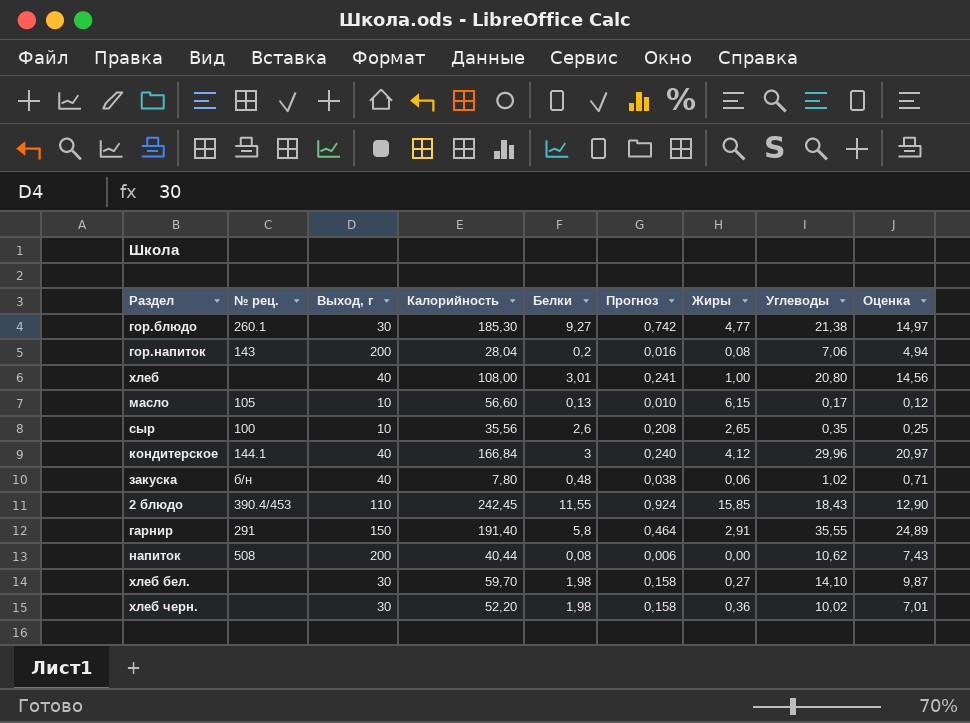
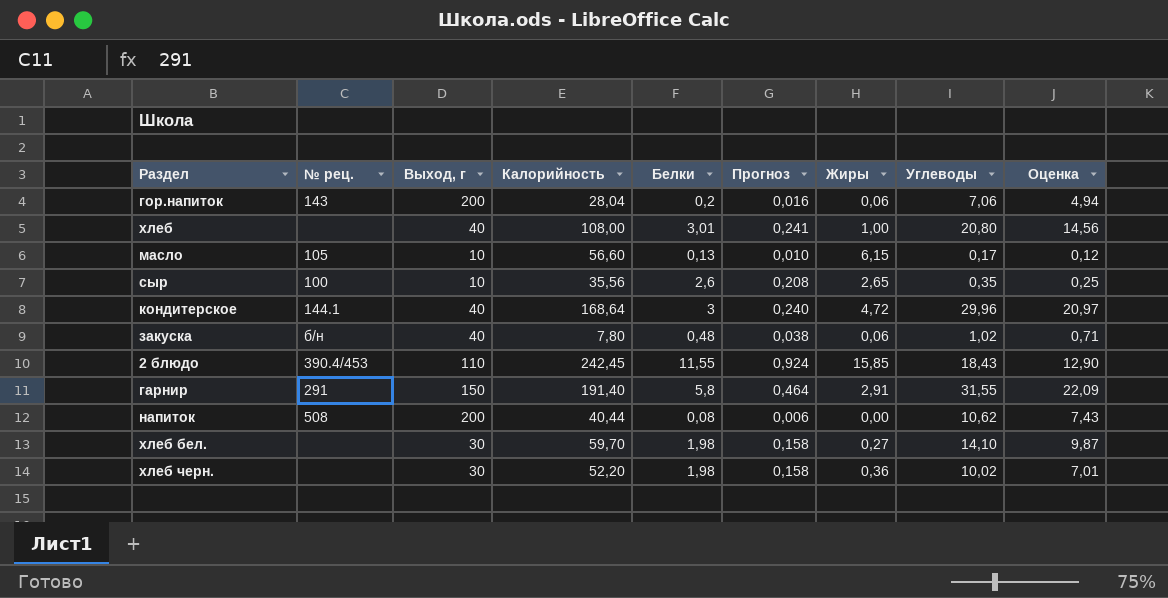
row гор.блюдо: 260.1 | 30 | 185,30 | 9,27 | 0,742 | 4,77 | 21,38 | 14,97 -> none
гор.напиток | Жиры: 0,08 -> 0,06
кондитерское | Калорийность: 166,84 -> 168,64
кондитерское | Жиры: 4,12 -> 4,72
гарнир | Углеводы: 35,55 -> 31,55
гарнир | Оценка: 24,89 -> 22,09

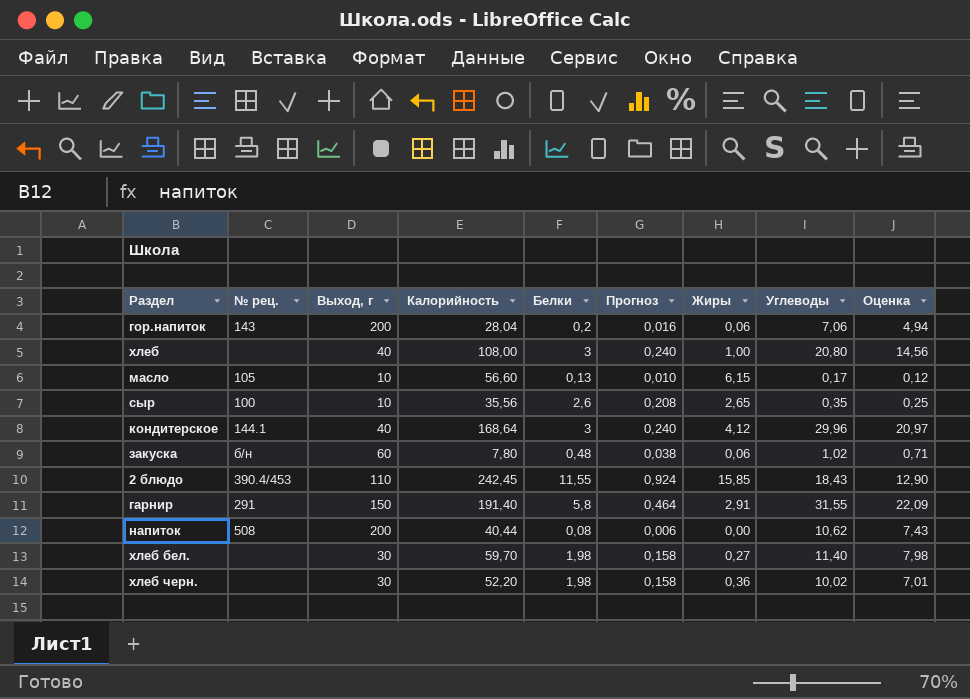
хлеб | Белки: 3,01 -> 3
хлеб | Прогноз: 0,241 -> 0,240
кондитерское | Жиры: 4,72 -> 4,12
закуска | Выход, г: 40 -> 60
хлеб бел. | Углеводы: 14,10 -> 11,40
хлеб бел. | Оценка: 9,87 -> 7,98

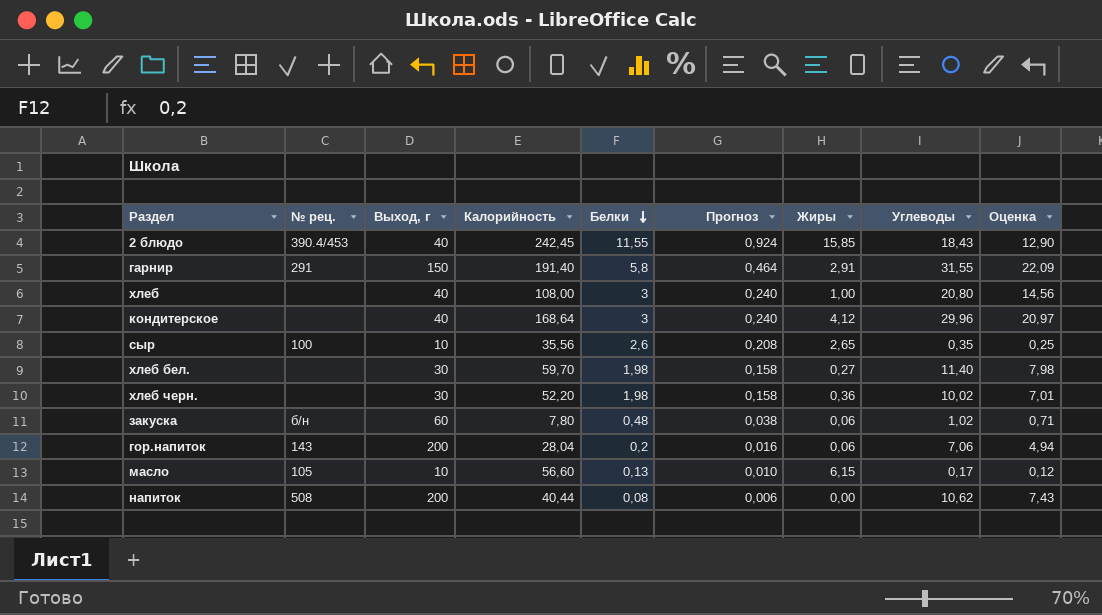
row order: none -> Белки descending
2 блюдо | Выход, г: 110 -> 40
кондитерское | № рец.: 144.1 -> none

